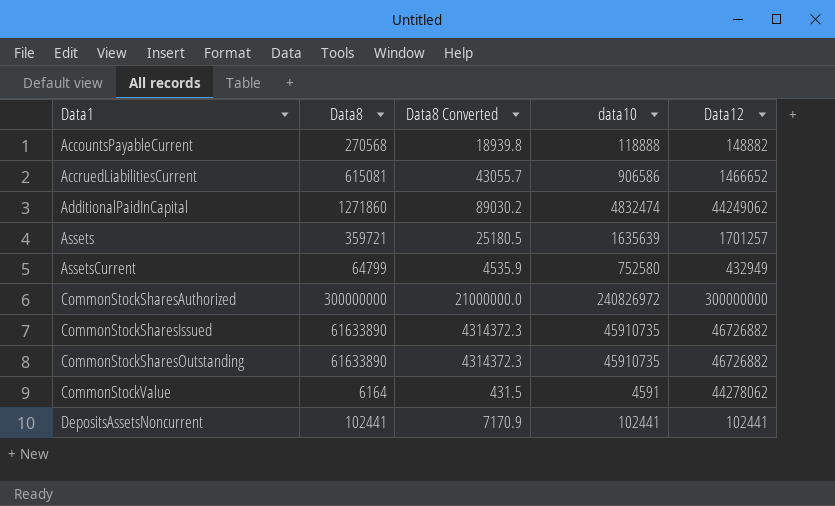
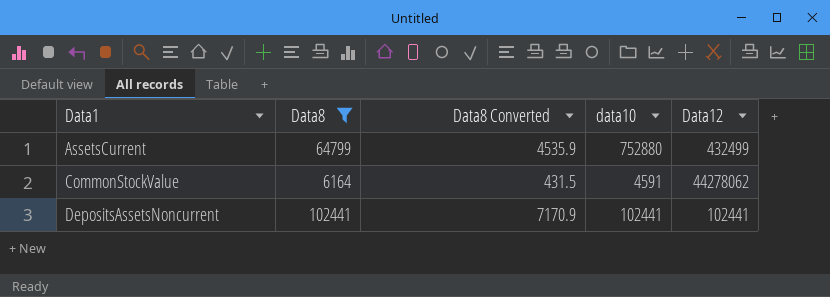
filter: none -> Data8 <= 102441
AssetsCurrent | data10: 752580 -> 752880
AssetsCurrent | Data12: 432949 -> 432499

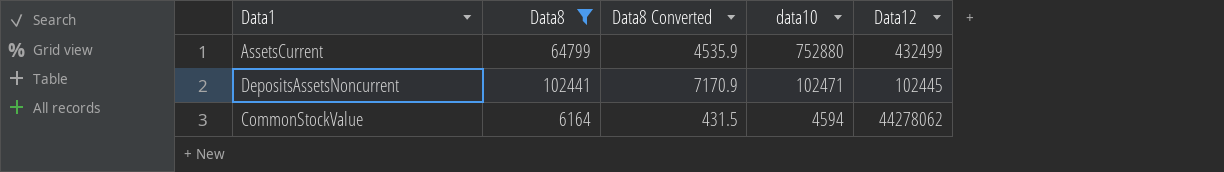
row order: Data1 ascending -> data10 descending
DepositsAssetsNoncurrent | data10: 102441 -> 102471
DepositsAssetsNoncurrent | Data12: 102441 -> 102445
CommonStockValue | data10: 4591 -> 4594

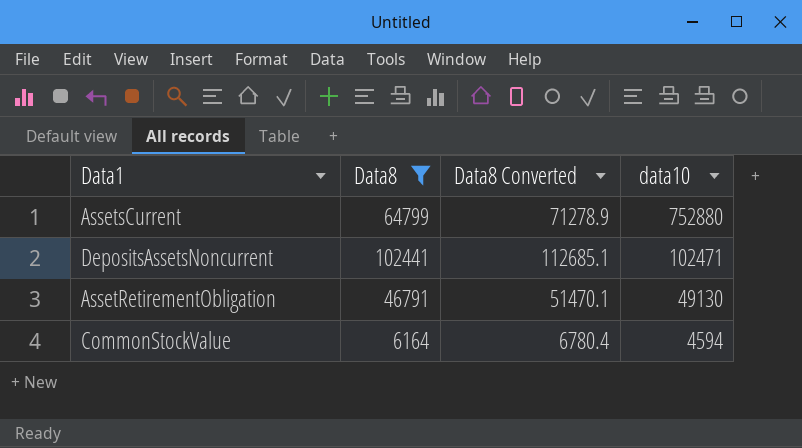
column Data12 | position: 5 -> none
column Data8 Converted | formula: [Data8] * 0.07 -> [Data8] * 1.1
row AssetRetirementObligation: none -> 46791 | 51470.1 | 49130

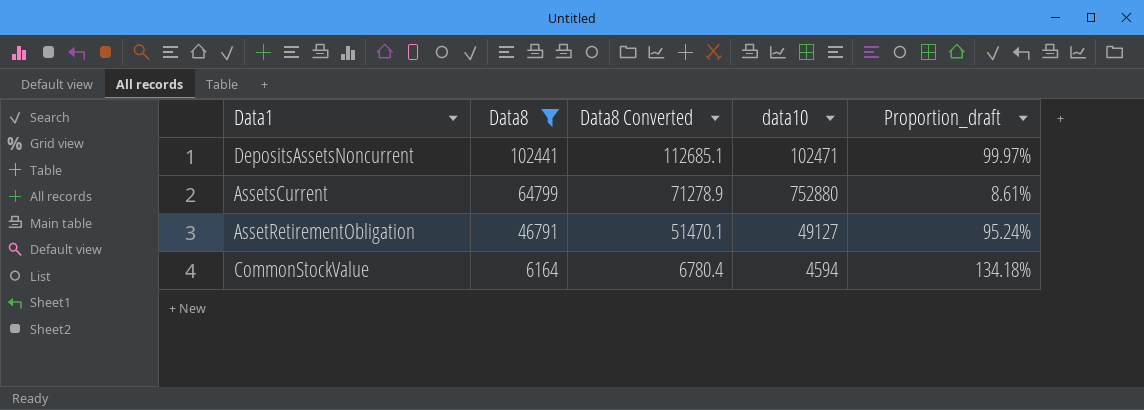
row order: data10 descending -> Data8 descending
column Proportion_draft | formula: none -> [Data8] / [data10]
AssetRetirementObligation | data10: 49130 -> 49127

